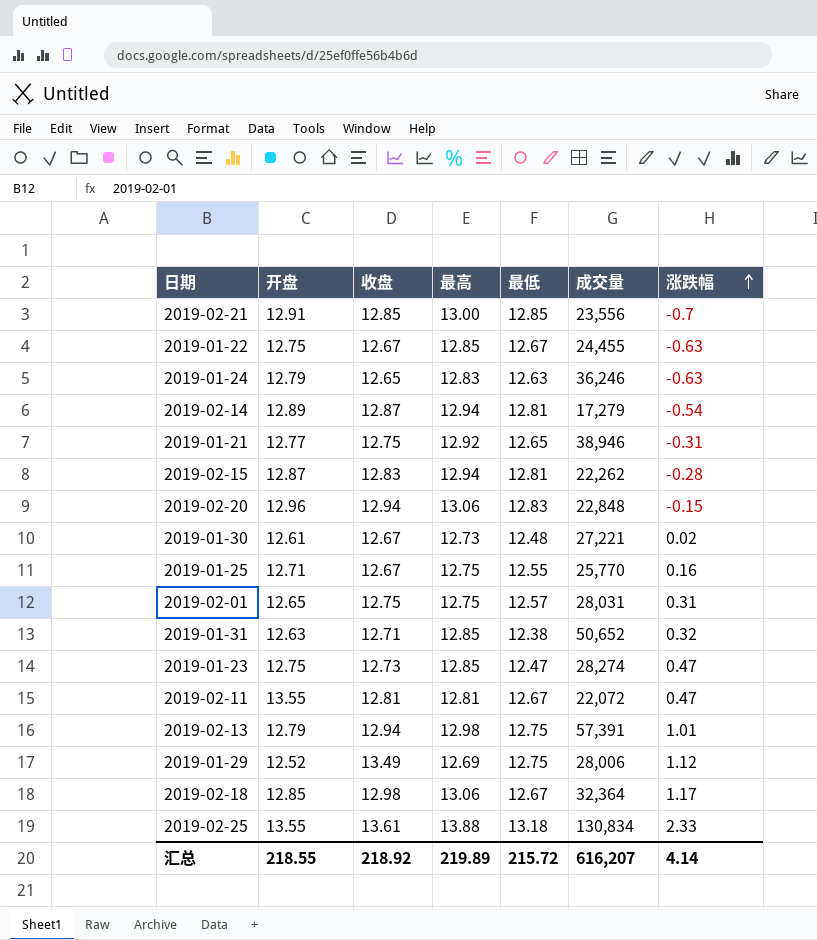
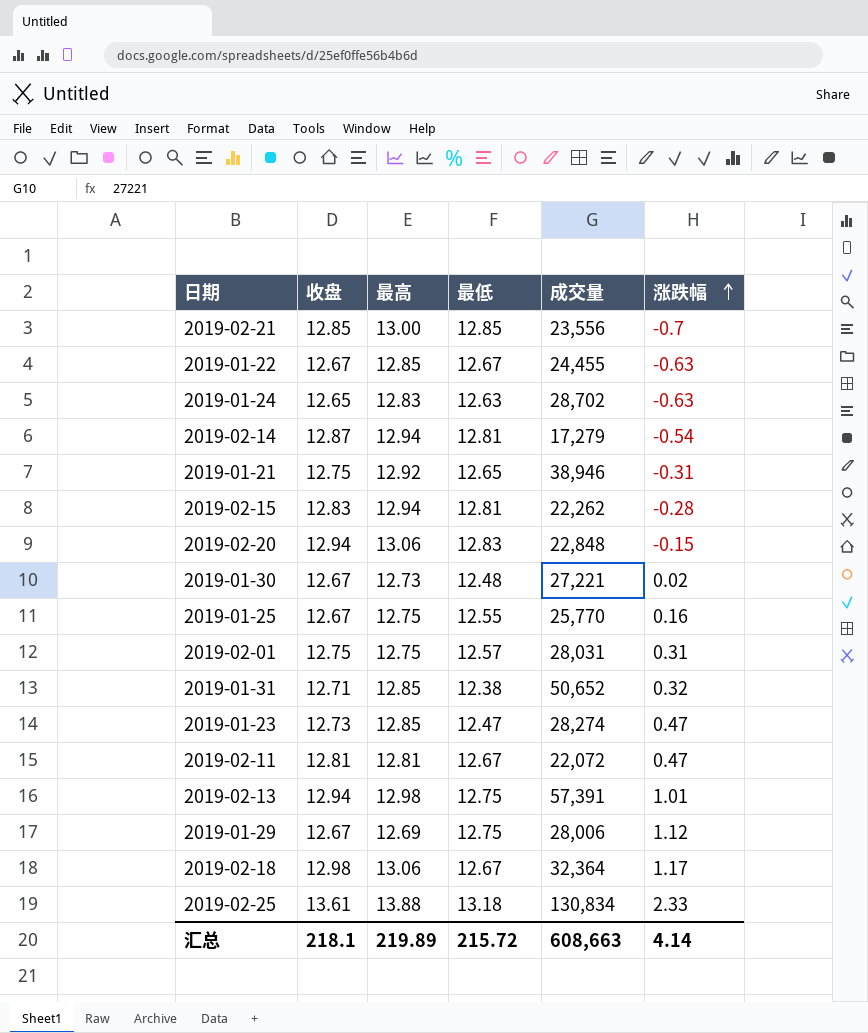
column 开盘 | position: 2 -> none
2019-01-24 | 成交量: 36,246 -> 28,702
2019-01-29 | 收盘: 13.49 -> 12.67
汇总 | 收盘: 218.92 -> 218.1
汇总 | 成交量: 616,207 -> 608,663

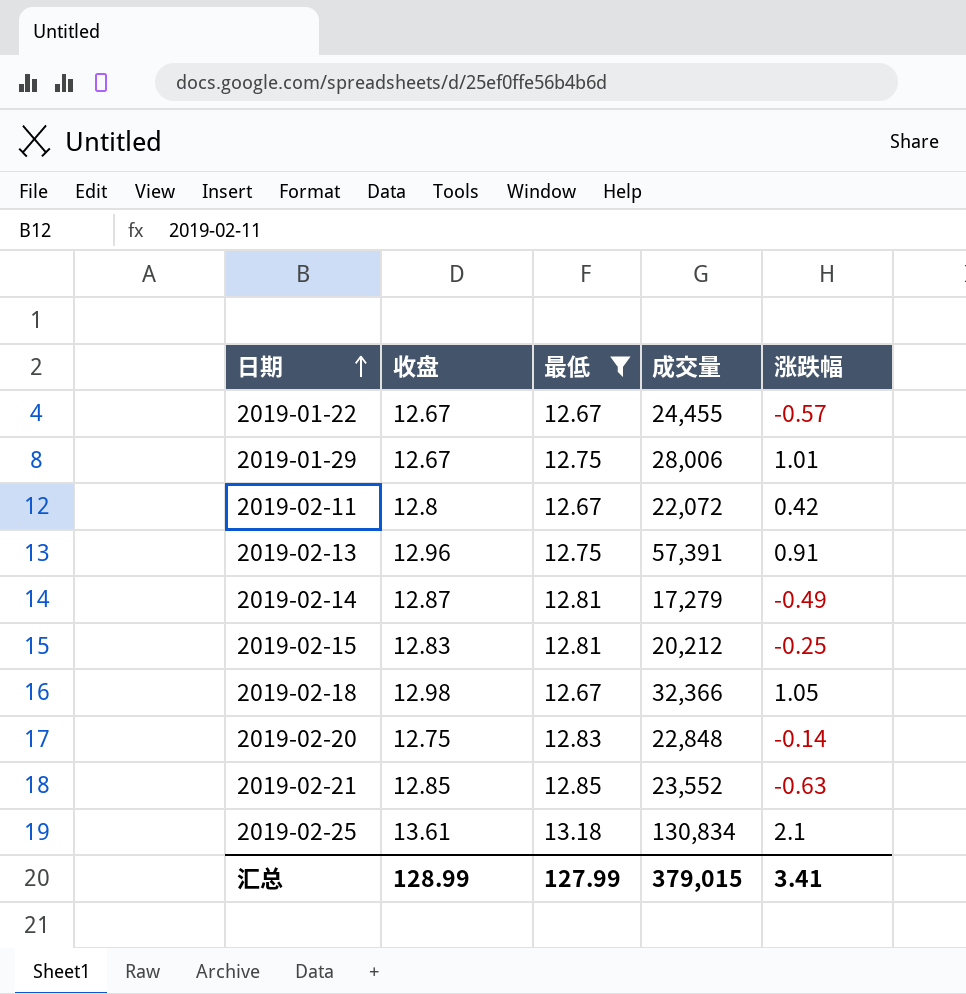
filter: none -> 最低 >= 12.67
row order: 涨跌幅 ascending -> 日期 ascending
column 最高 | position: 3 -> none
2019-01-22 | 涨跌幅: -0.63 -> -0.57
2019-01-29 | 涨跌幅: 1.12 -> 1.01
2019-02-11 | 收盘: 12.81 -> 12.8
2019-02-11 | 涨跌幅: 0.47 -> 0.42
2019-02-13 | 收盘: 12.94 -> 12.96
2019-02-13 | 涨跌幅: 1.01 -> 0.91
2019-02-14 | 涨跌幅: -0.54 -> -0.49
2019-02-15 | 成交量: 22,262 -> 20,212
2019-02-15 | 涨跌幅: -0.28 -> -0.25
2019-02-18 | 成交量: 32,364 -> 32,366
2019-02-18 | 涨跌幅: 1.17 -> 1.05
2019-02-20 | 收盘: 12.94 -> 12.75
2019-02-20 | 涨跌幅: -0.15 -> -0.14
2019-02-21 | 成交量: 23,556 -> 23,552
2019-02-21 | 涨跌幅: -0.7 -> -0.63
2019-02-25 | 涨跌幅: 2.33 -> 2.1
汇总 | 收盘: 218.1 -> 128.99
汇总 | 最低: 215.72 -> 127.99
汇总 | 成交量: 608,663 -> 379,015
汇总 | 涨跌幅: 4.14 -> 3.41

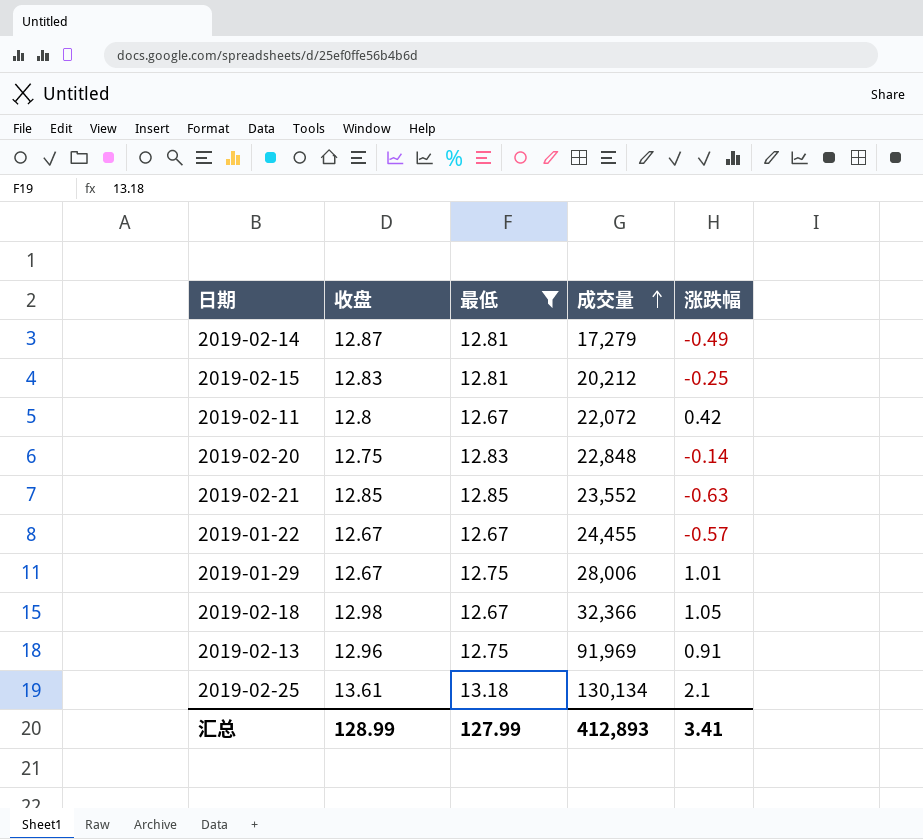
row order: 日期 ascending -> 成交量 ascending
2019-02-13 | 成交量: 57,391 -> 91,969
2019-02-25 | 成交量: 130,834 -> 130,134
汇总 | 成交量: 379,015 -> 412,893

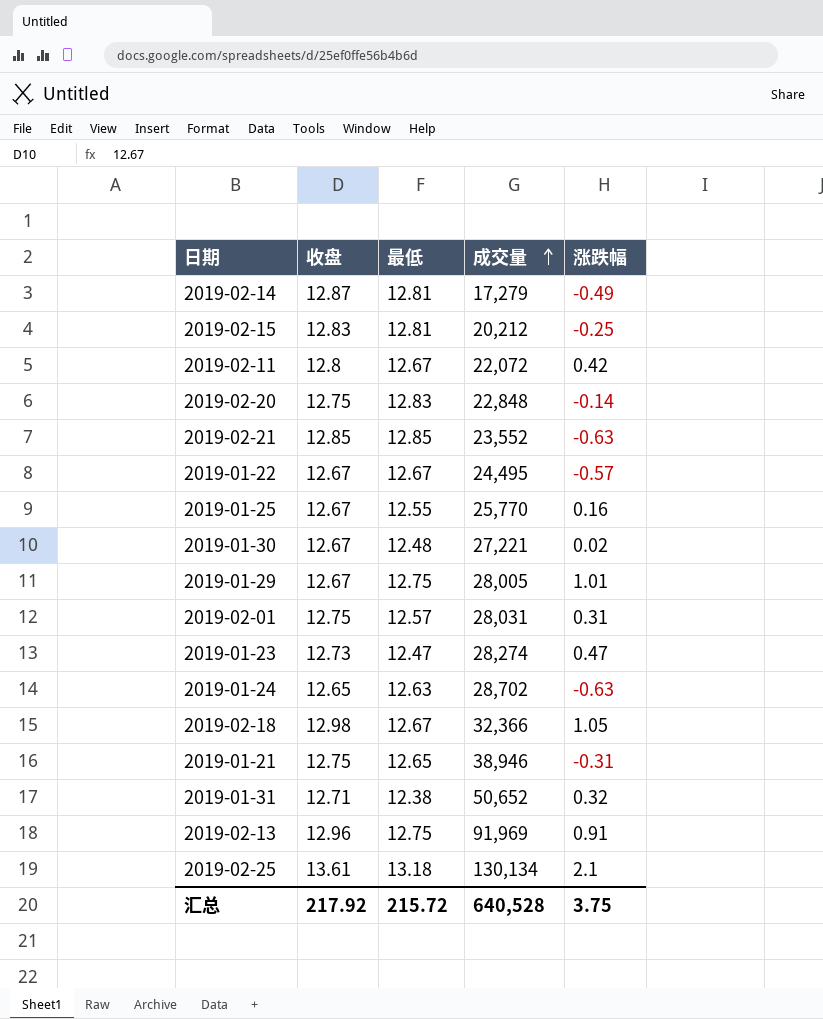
filter: 最低 >= 12.67 -> none
2019-01-22 | 成交量: 24,455 -> 24,495
2019-01-29 | 成交量: 28,006 -> 28,005
汇总 | 收盘: 128.99 -> 217.92
汇总 | 最低: 127.99 -> 215.72
汇总 | 成交量: 412,893 -> 640,528
汇总 | 涨跌幅: 3.41 -> 3.75

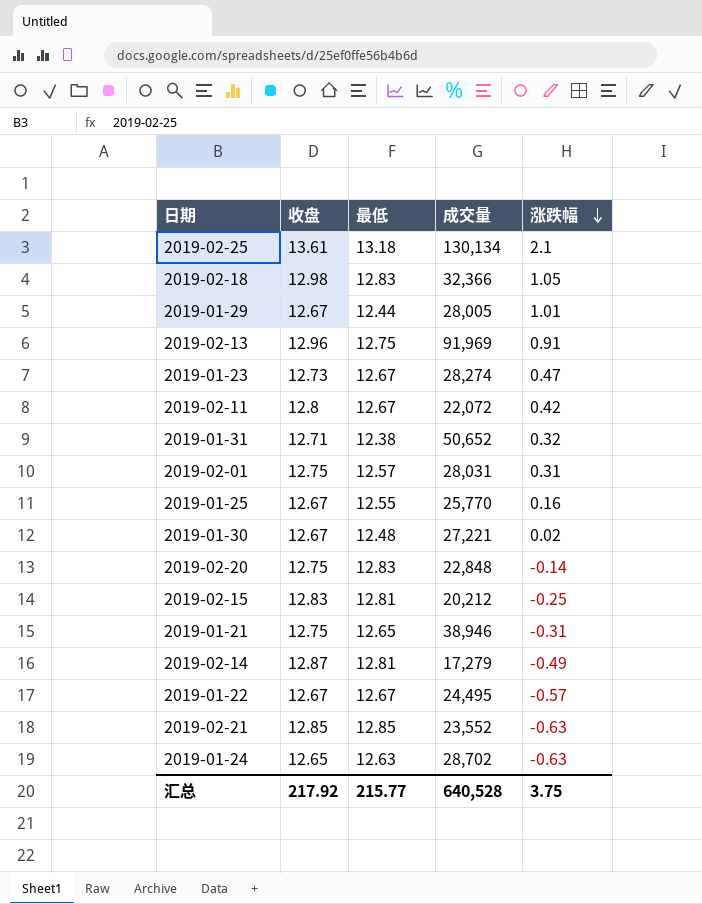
row order: 成交量 ascending -> 涨跌幅 descending
2019-02-18 | 最低: 12.67 -> 12.83
2019-01-29 | 最低: 12.75 -> 12.44
2019-01-23 | 最低: 12.47 -> 12.67
汇总 | 最低: 215.72 -> 215.77

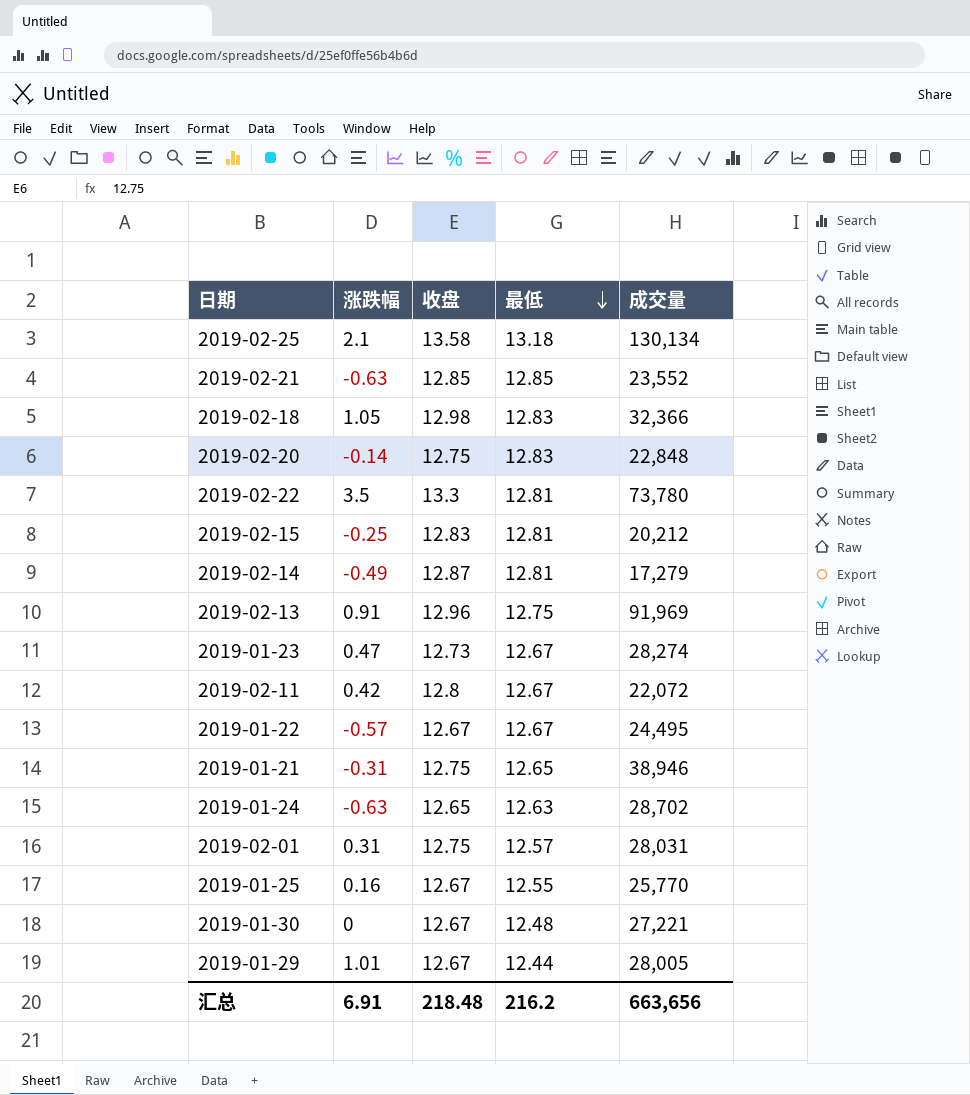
row order: 涨跌幅 descending -> 最低 descending
column 涨跌幅 | position: 5 -> 2
row 2019-01-31: 12.71 | 12.38 | 50,652 | 0.32 -> none
2019-02-25 | 收盘: 13.61 -> 13.58
row 2019-02-22: none -> 3.5 | 13.3 | 12.81 | 73,780
2019-01-30 | 涨跌幅: 0.02 -> 0
汇总 | 涨跌幅: 3.75 -> 6.91
汇总 | 收盘: 217.92 -> 218.48
汇总 | 最低: 215.77 -> 216.2
汇总 | 成交量: 640,528 -> 663,656

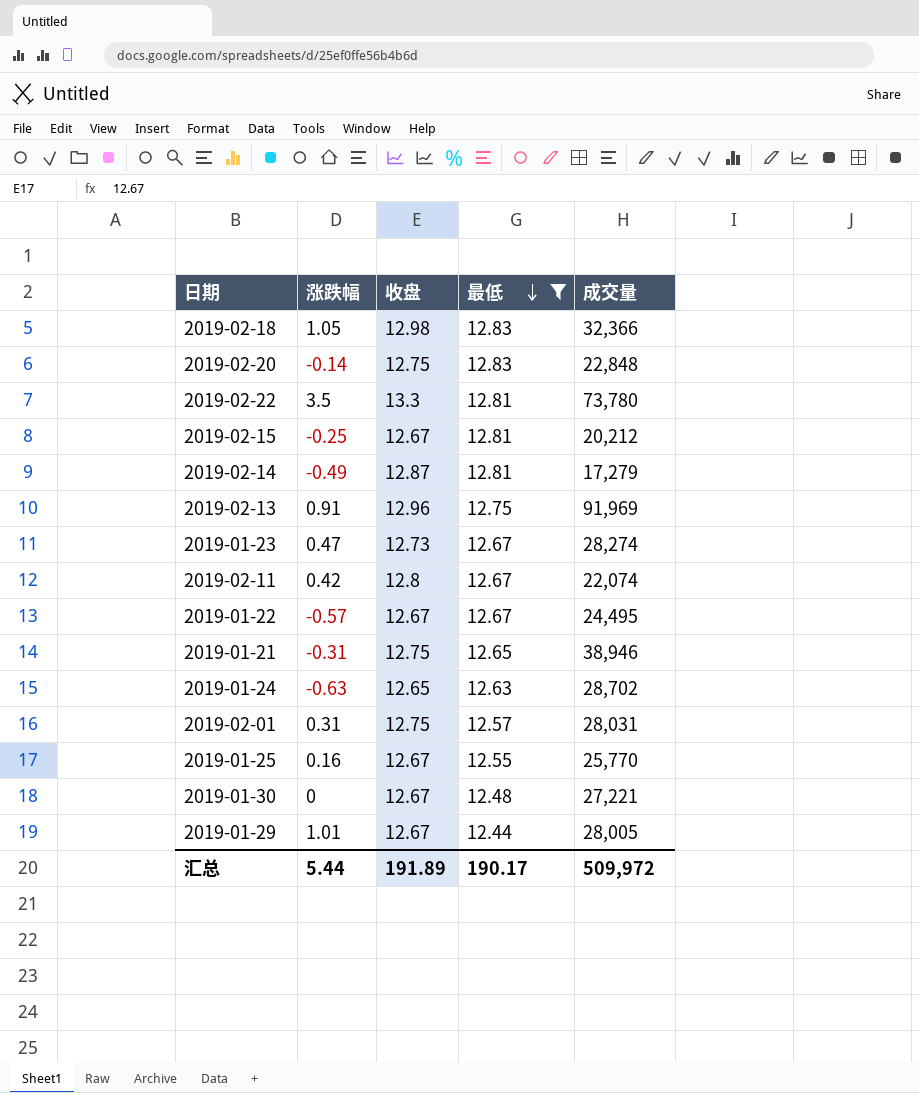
filter: none -> 最低 <= 12.83
2019-02-15 | 收盘: 12.83 -> 12.67
2019-02-11 | 成交量: 22,072 -> 22,074
汇总 | 涨跌幅: 6.91 -> 5.44
汇总 | 收盘: 218.48 -> 191.89
汇总 | 最低: 216.2 -> 190.17
汇总 | 成交量: 663,656 -> 509,972

